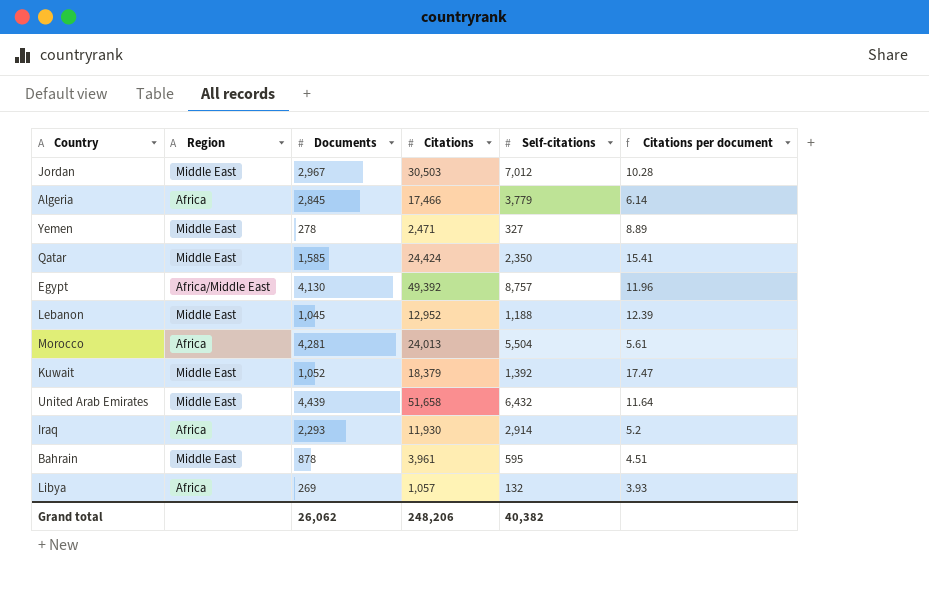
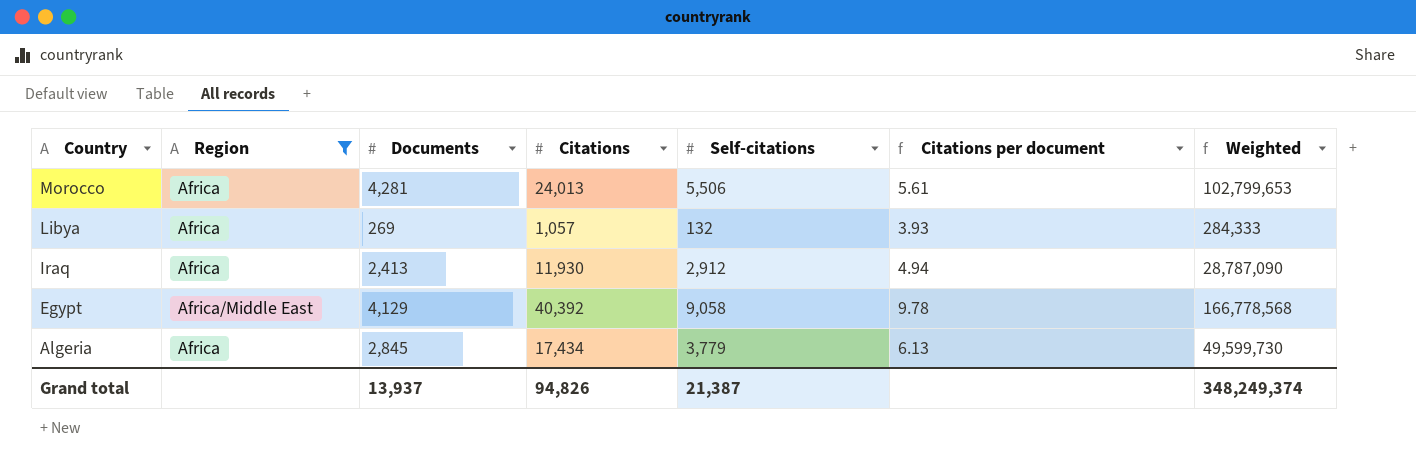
filter: none -> Region != Middle East
row order: none -> Country descending
column Weighted | formula: none -> [Documents] * [Citations]
Morocco | Self-citations: 5,504 -> 5,506
Iraq | Documents: 2,293 -> 2,413
Iraq | Self-citations: 2,914 -> 2,912
Iraq | Citations per document: 5.2 -> 4.94
Egypt | Documents: 4,130 -> 4,129
Egypt | Citations: 49,392 -> 40,392
Egypt | Self-citations: 8,757 -> 9,058
Egypt | Citations per document: 11.96 -> 9.78
Algeria | Citations: 17,466 -> 17,434
Algeria | Citations per document: 6.14 -> 6.13
Grand total | Documents: 26,062 -> 13,937
Grand total | Citations: 248,206 -> 94,826
Grand total | Self-citations: 40,382 -> 21,387

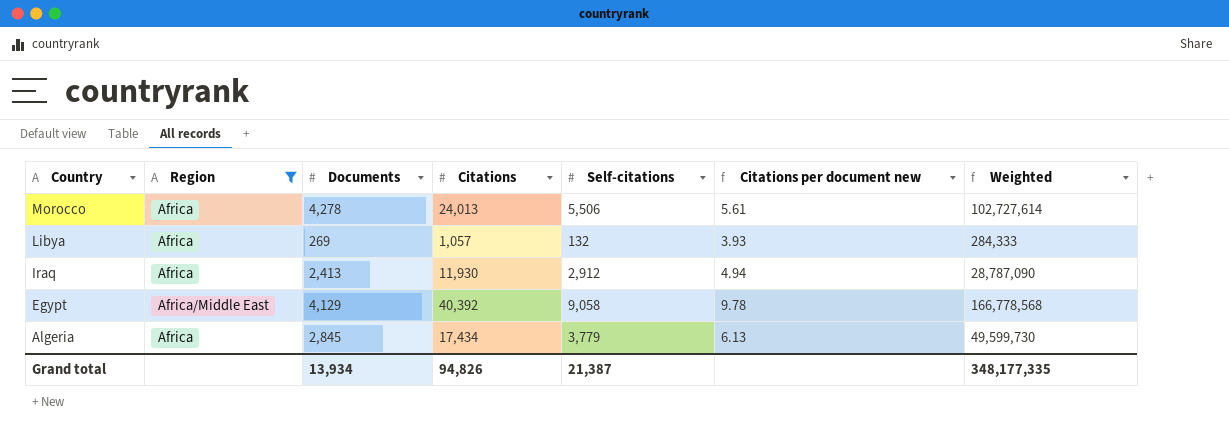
column name: Citations per document -> Citations per document new
Morocco | Documents: 4,281 -> 4,278
Morocco | Weighted: 102,799,653 -> 102,727,614
Grand total | Documents: 13,937 -> 13,934
Grand total | Weighted: 348,249,374 -> 348,177,335

